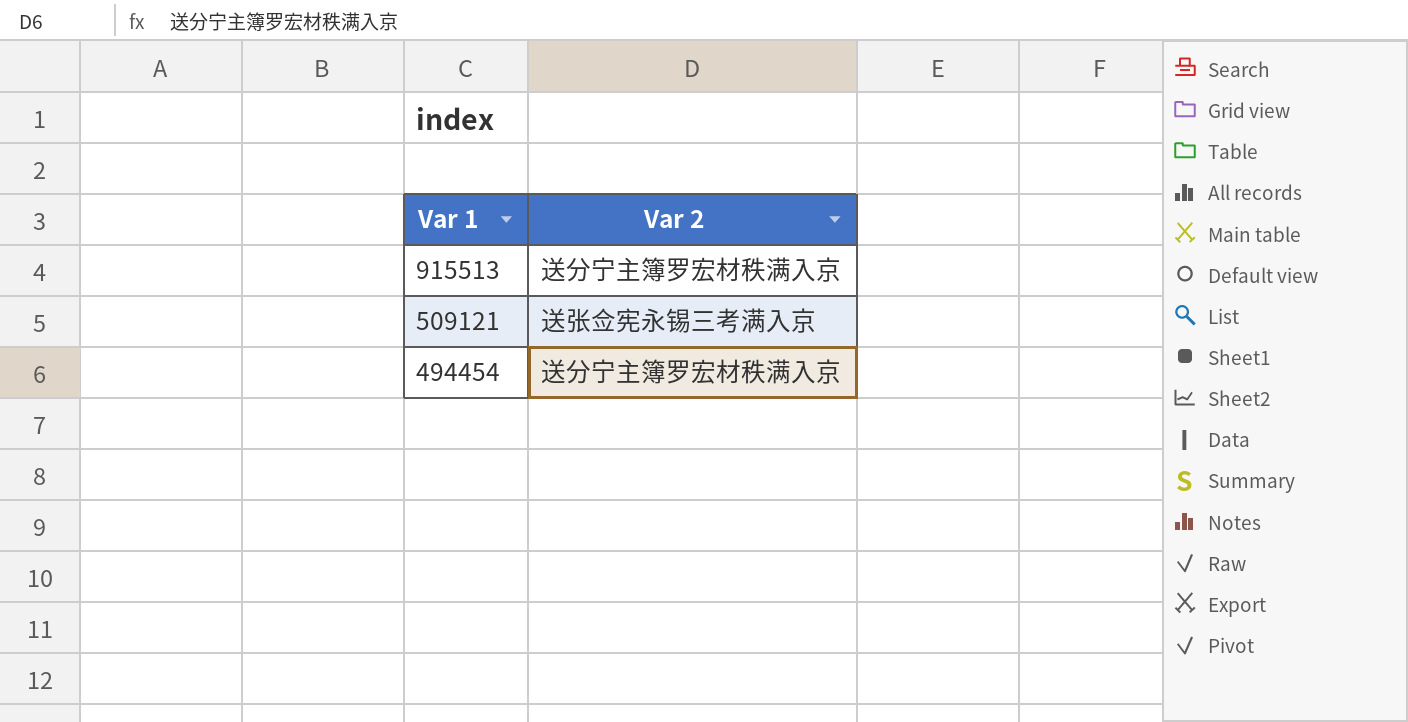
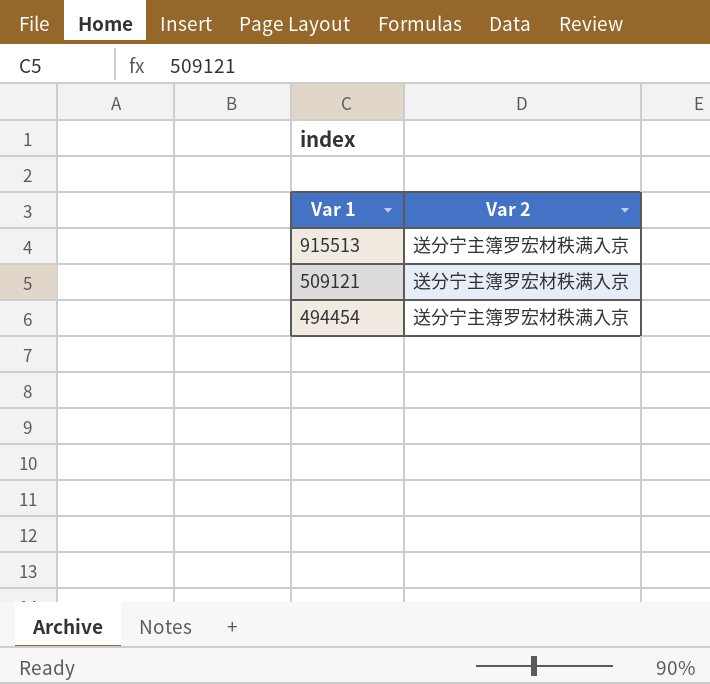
509121 | Var 2: 送张佥宪永锡三考满入京 -> 送分宁主簿罗宏材秩满入京

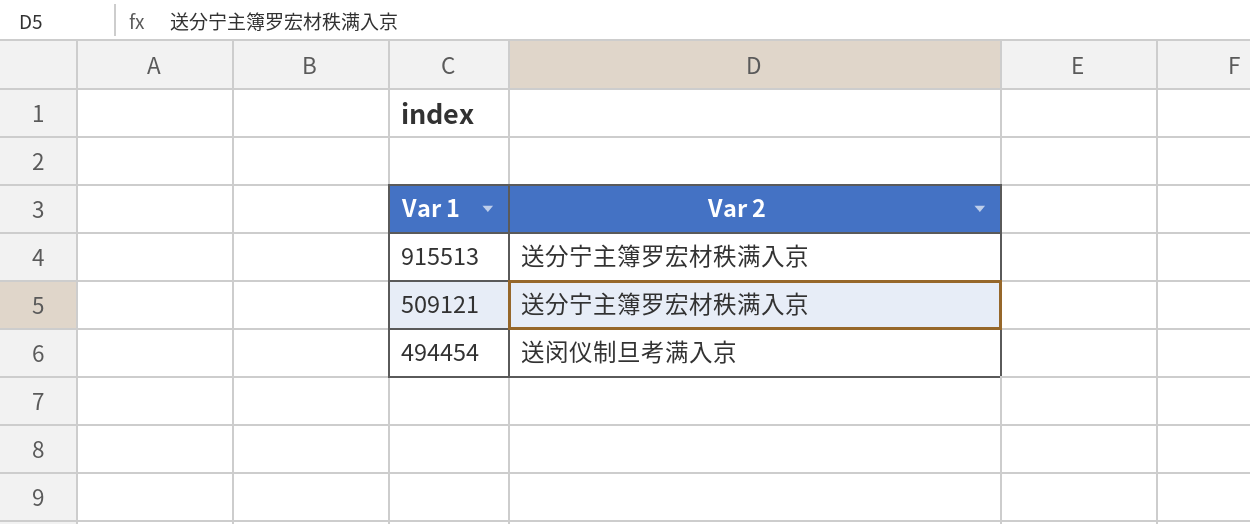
494454 | Var 2: 送分宁主簿罗宏材秩满入京 -> 送闵仪制旦考满入京

